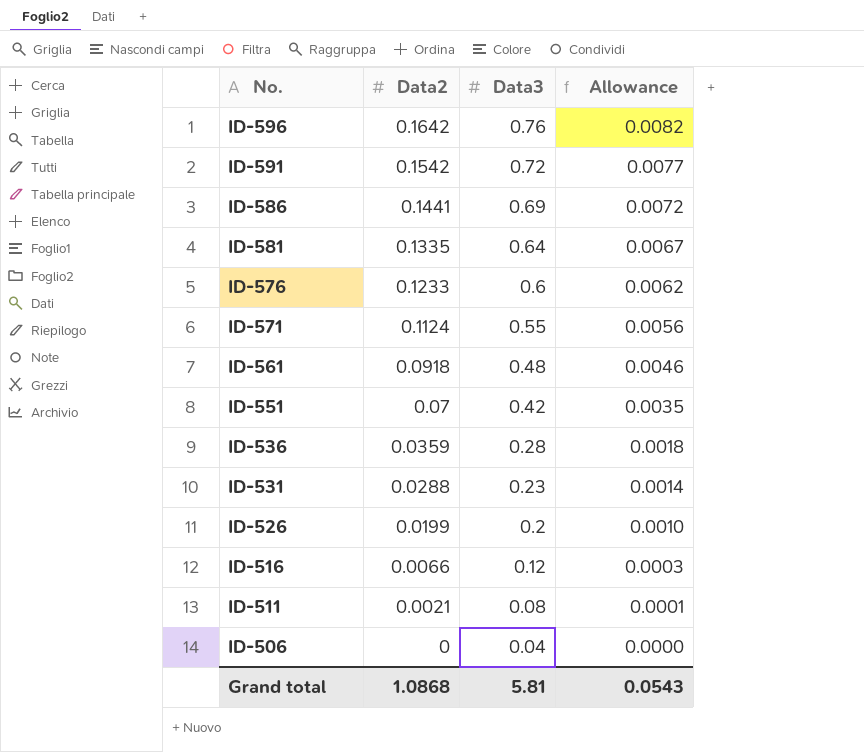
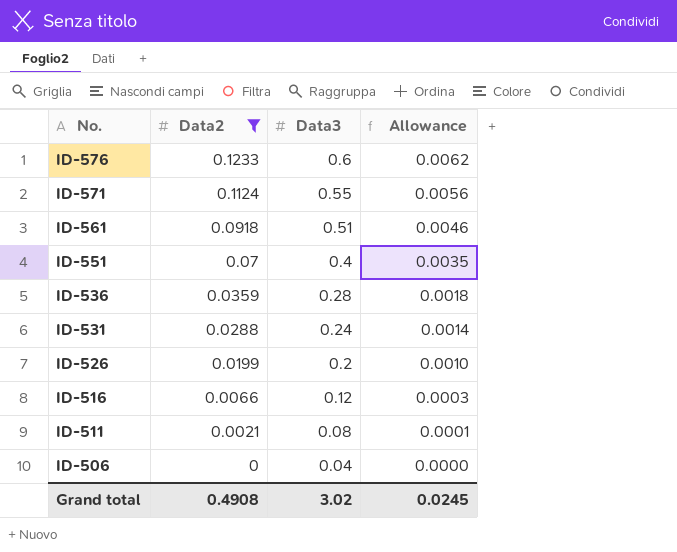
filter: none -> Data2 <= 0.1233
ID-561 | Data3: 0.48 -> 0.51
ID-551 | Data3: 0.42 -> 0.4
ID-531 | Data3: 0.23 -> 0.24
Grand total | Data2: 1.0868 -> 0.4908
Grand total | Data3: 5.81 -> 3.02
Grand total | Allowance: 0.0543 -> 0.0245

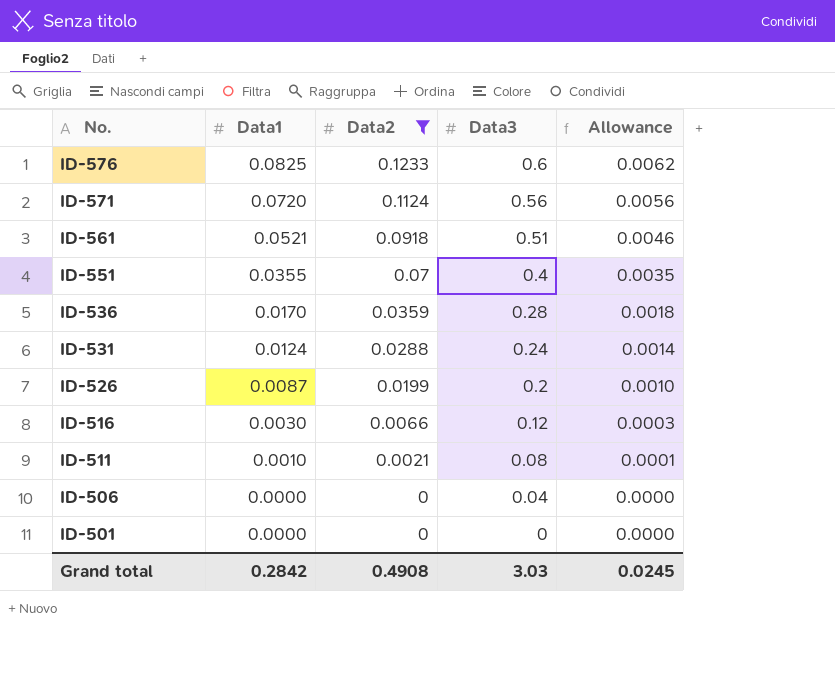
column Data1 | position: none -> 2
ID-571 | Data3: 0.55 -> 0.56
row ID-501: none -> 0.0000 | 0 | 0 | 0.0000
Grand total | Data3: 3.02 -> 3.03

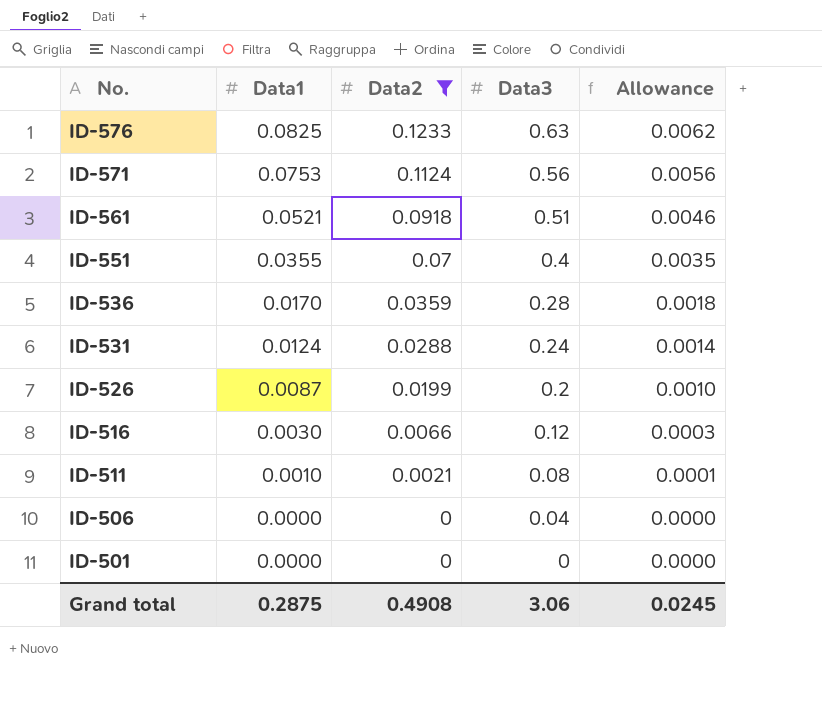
ID-576 | Data3: 0.6 -> 0.63
ID-571 | Data1: 0.0720 -> 0.0753
Grand total | Data1: 0.2842 -> 0.2875
Grand total | Data3: 3.03 -> 3.06

